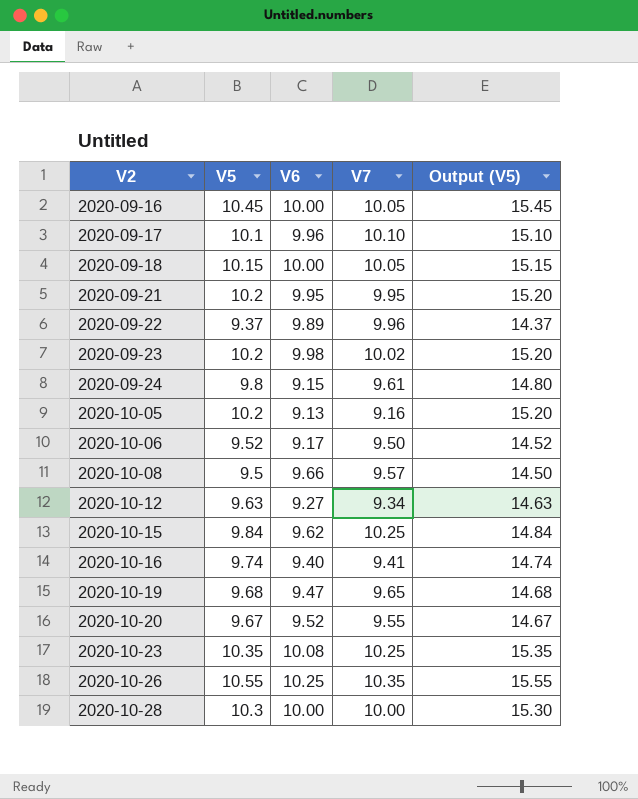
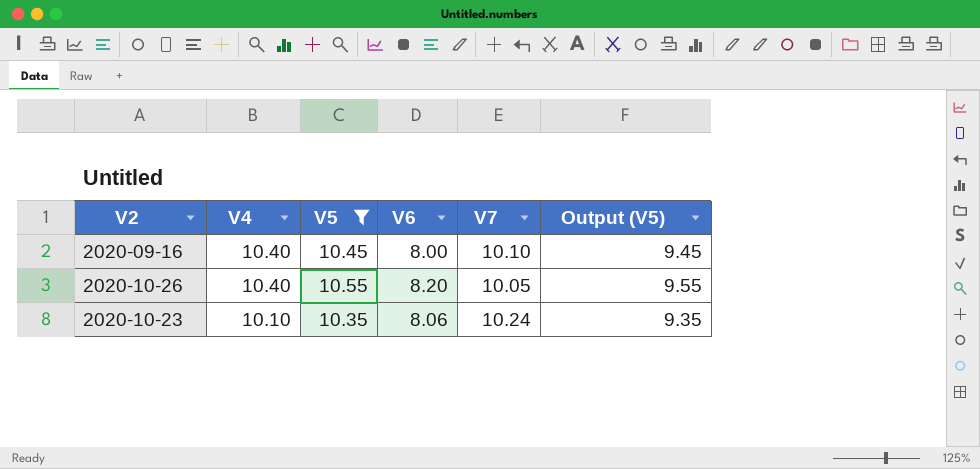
filter: none -> V5 >= 10.35
row order: V2 ascending -> V4 descending
column V4 | position: none -> 2
column Output (V5) | formula: [V5] + 5 -> [V5] - 1
2020-09-16 | V6: 10.00 -> 8.00
2020-09-16 | V7: 10.05 -> 10.10
2020-10-26 | V6: 10.25 -> 8.20
2020-10-26 | V7: 10.35 -> 10.05
2020-10-23 | V6: 10.08 -> 8.06
2020-10-23 | V7: 10.25 -> 10.24

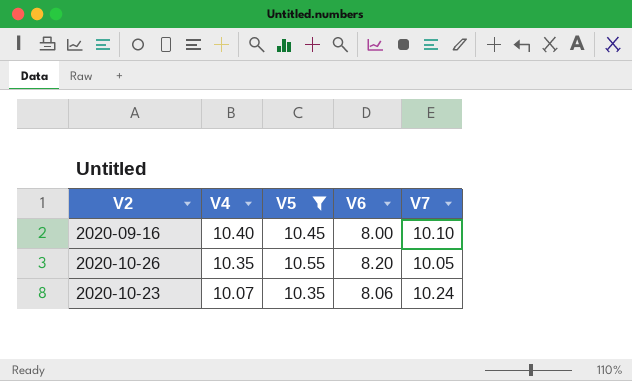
column Output (V5) | formula: [V5] - 1 -> none
2020-10-26 | V4: 10.40 -> 10.35
2020-10-23 | V4: 10.10 -> 10.07

